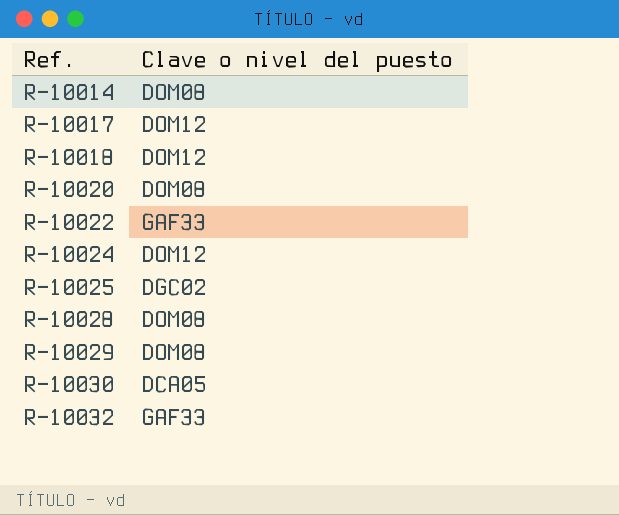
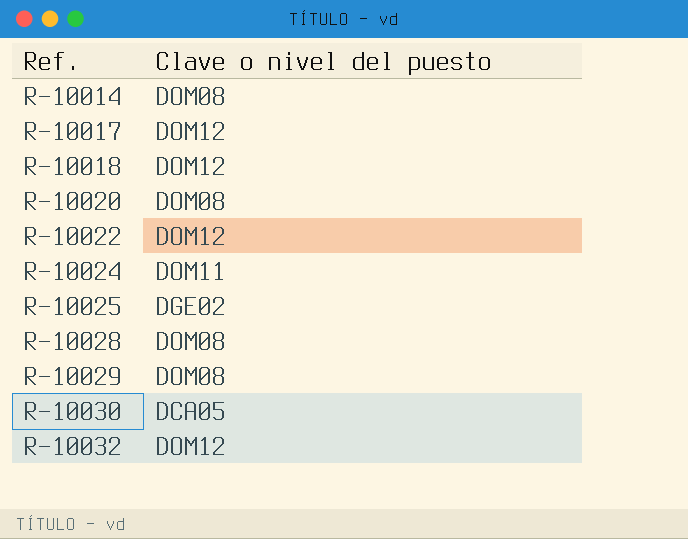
R-10022 | Clave o nivel del puesto: GAF33 -> DOM12
R-10024 | Clave o nivel del puesto: DOM12 -> DOM11
R-10025 | Clave o nivel del puesto: DGC02 -> DGE02
R-10032 | Clave o nivel del puesto: GAF33 -> DOM12

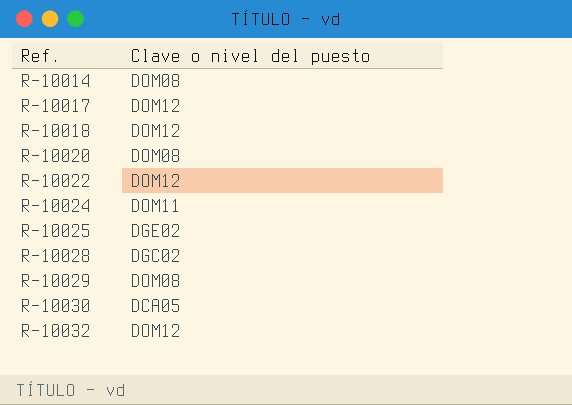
R-10028 | Clave o nivel del puesto: DOM08 -> DGC02

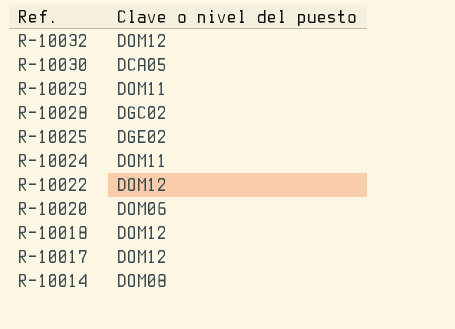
row order: Ref. ascending -> Ref. descending
R-10029 | Clave o nivel del puesto: DOM08 -> DOM11
R-10020 | Clave o nivel del puesto: DOM08 -> DOM06

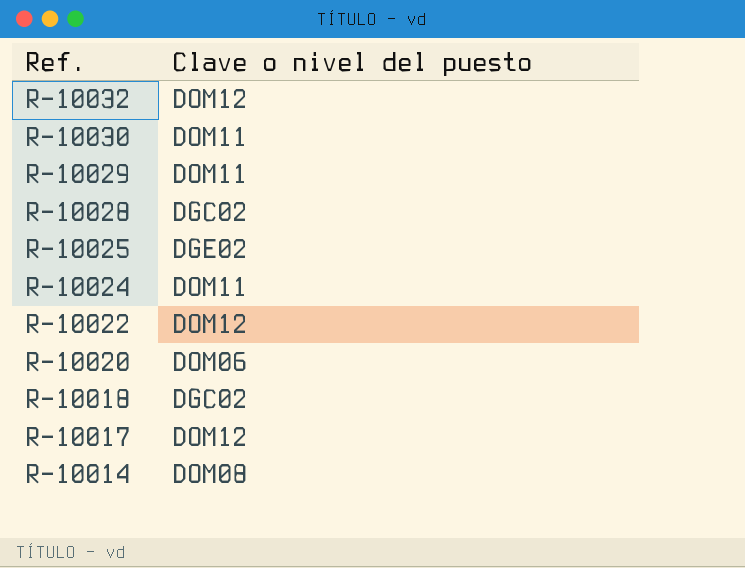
R-10030 | Clave o nivel del puesto: DCA05 -> DOM11
R-10018 | Clave o nivel del puesto: DOM12 -> DGC02

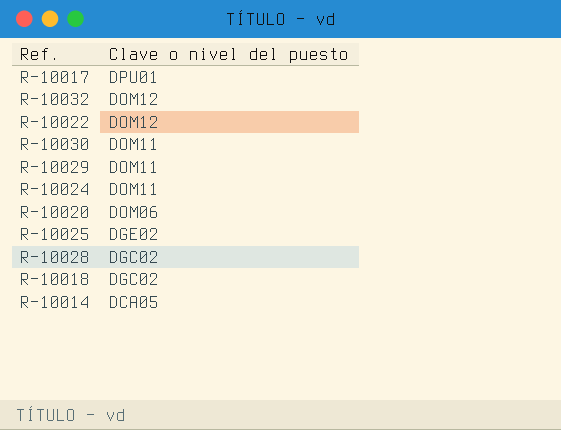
row order: Ref. descending -> Clave o nivel del puesto descending
R-10017 | Clave o nivel del puesto: DOM12 -> DPU01
R-10014 | Clave o nivel del puesto: DOM08 -> DCA05

